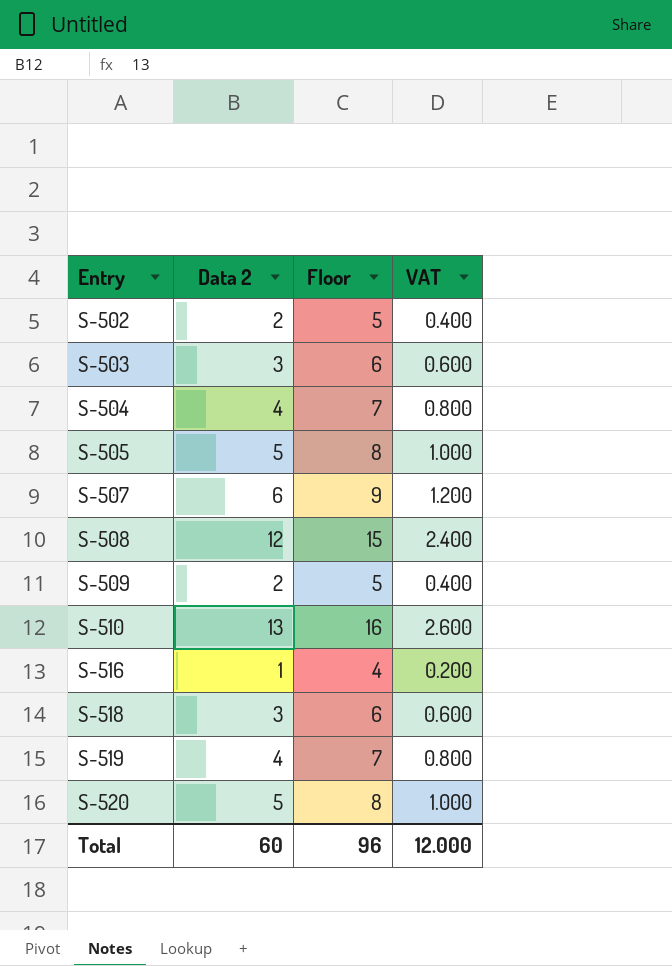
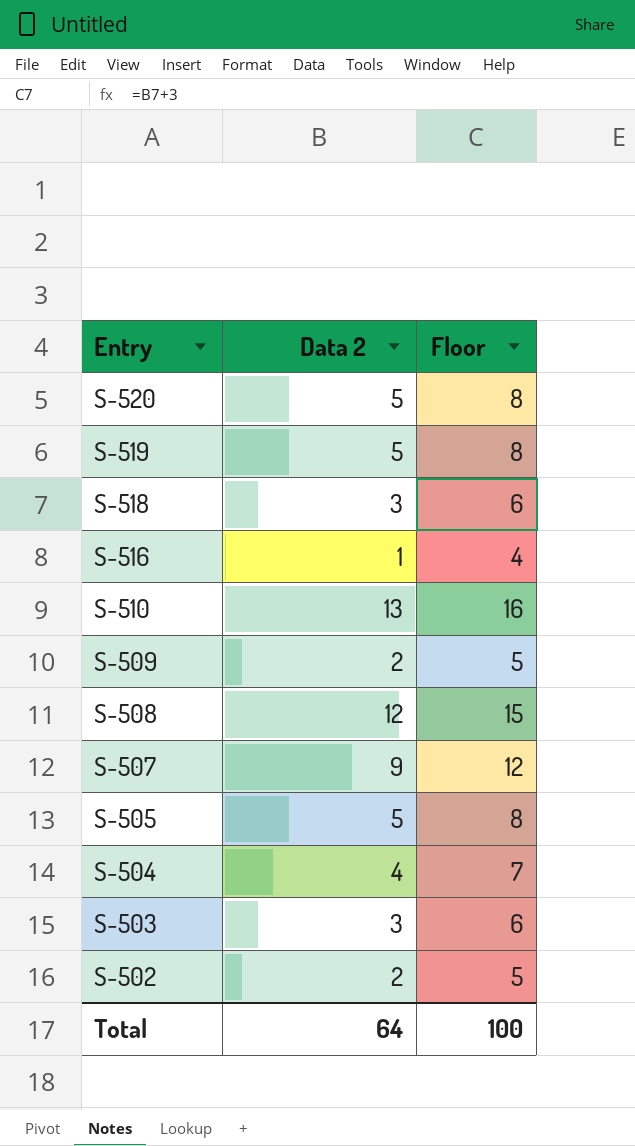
row order: Entry ascending -> Entry descending
column VAT | formula: [Data 2] * 0.2 -> none
S-519 | Data 2: 4 -> 5
S-519 | Floor: 7 -> 8
S-507 | Data 2: 6 -> 9
S-507 | Floor: 9 -> 12
Total | Data 2: 60 -> 64
Total | Floor: 96 -> 100

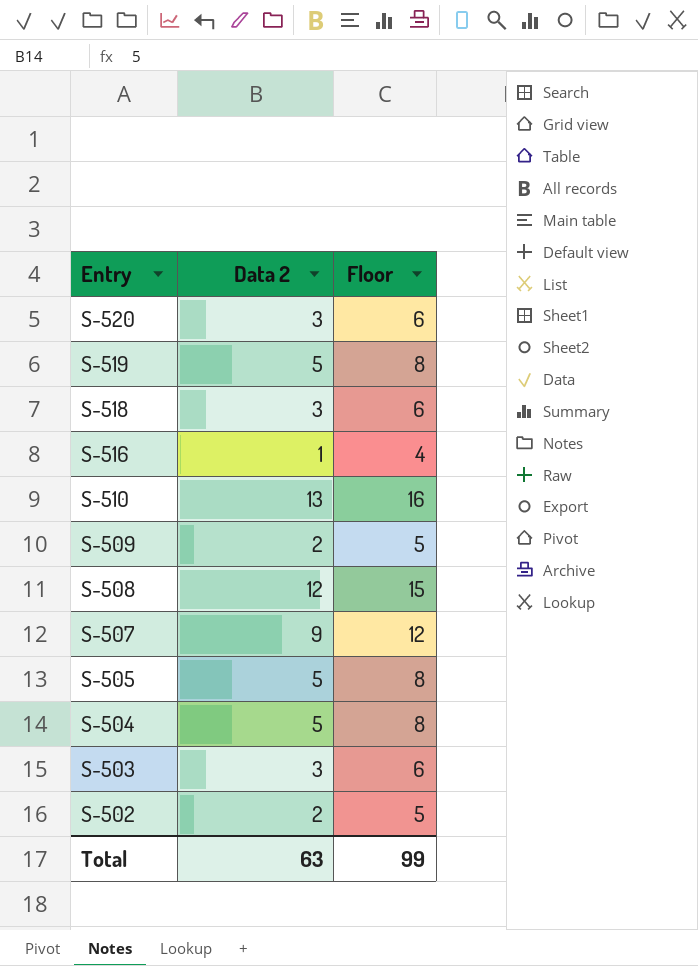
S-520 | Data 2: 5 -> 3
S-520 | Floor: 8 -> 6
S-504 | Data 2: 4 -> 5
S-504 | Floor: 7 -> 8
Total | Data 2: 64 -> 63
Total | Floor: 100 -> 99

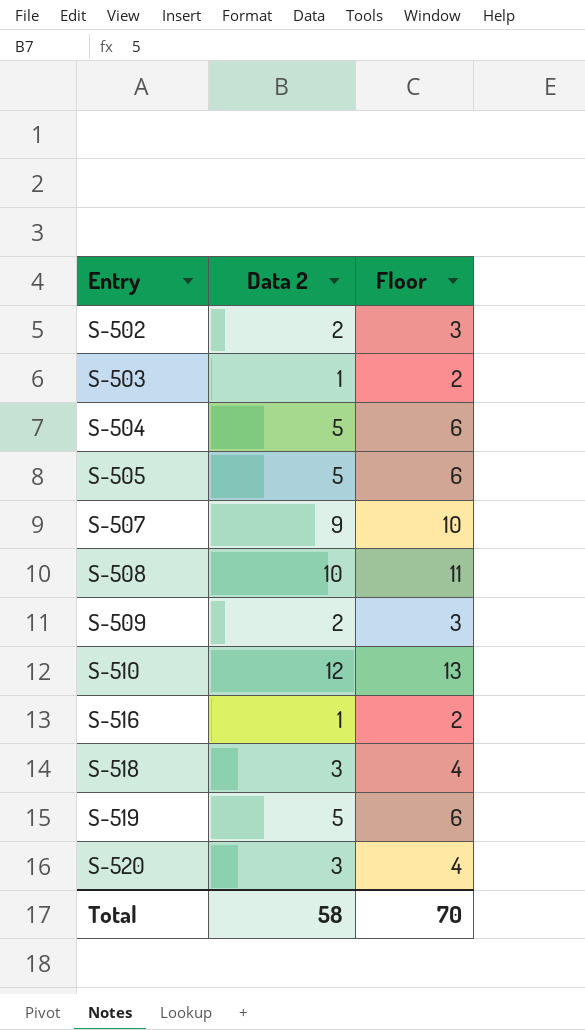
row order: Entry descending -> Entry ascending
column Floor | formula: [Data 2] + 3 -> [Data 2] + 1
S-503 | Data 2: 3 -> 1
S-508 | Data 2: 12 -> 10
S-510 | Data 2: 13 -> 12
Total | Data 2: 63 -> 58
Total | Floor: 99 -> 70

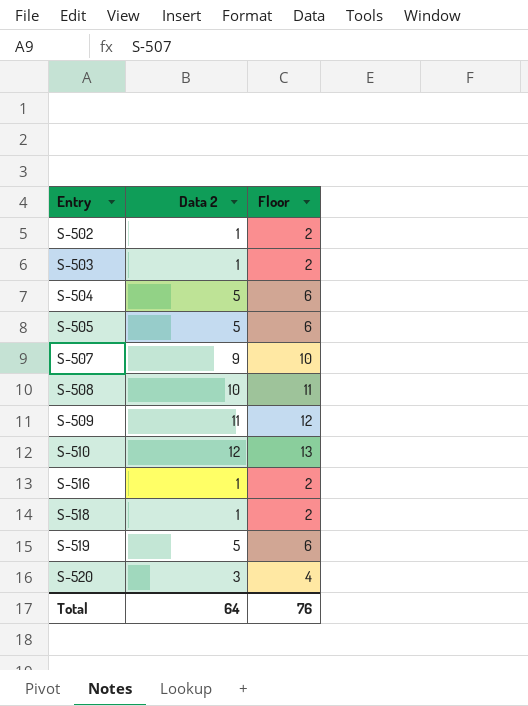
S-502 | Data 2: 2 -> 1
S-502 | Floor: 3 -> 2
S-509 | Data 2: 2 -> 11
S-509 | Floor: 3 -> 12
S-518 | Data 2: 3 -> 1
S-518 | Floor: 4 -> 2
Total | Data 2: 58 -> 64
Total | Floor: 70 -> 76

